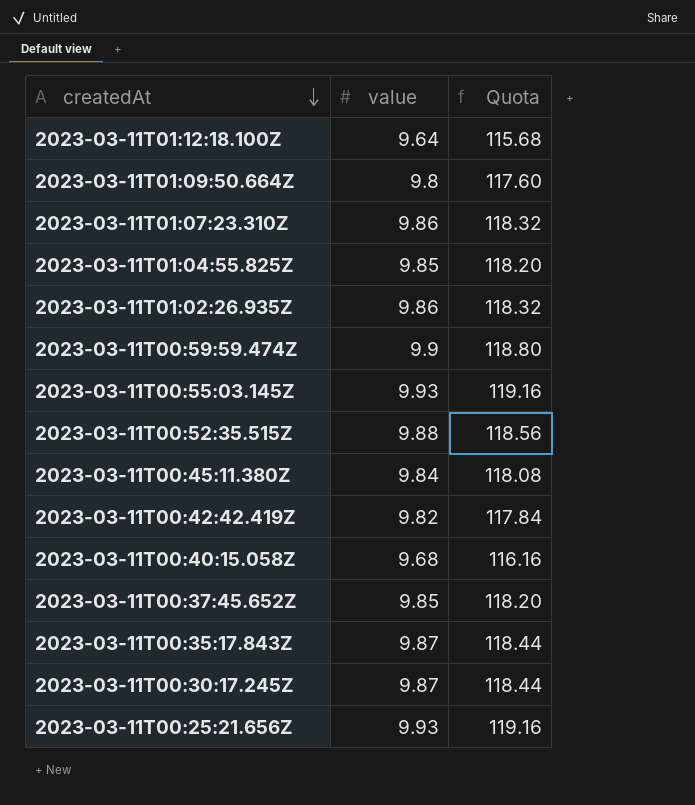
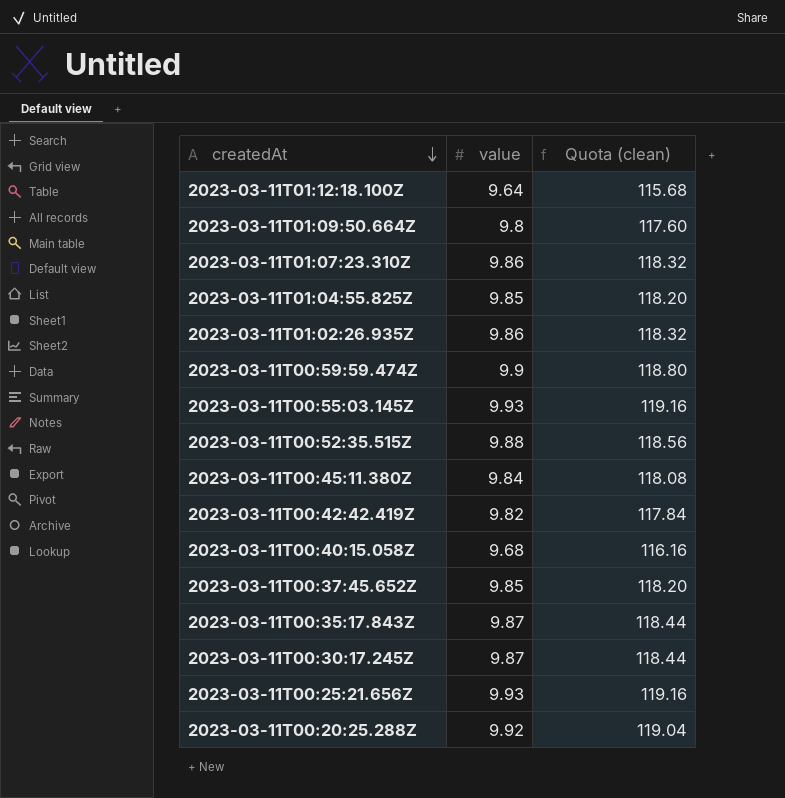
column name: Quota -> Quota (clean)
row 2023-03-11T00:20:25.288Z: none -> 9.92 | 119.04

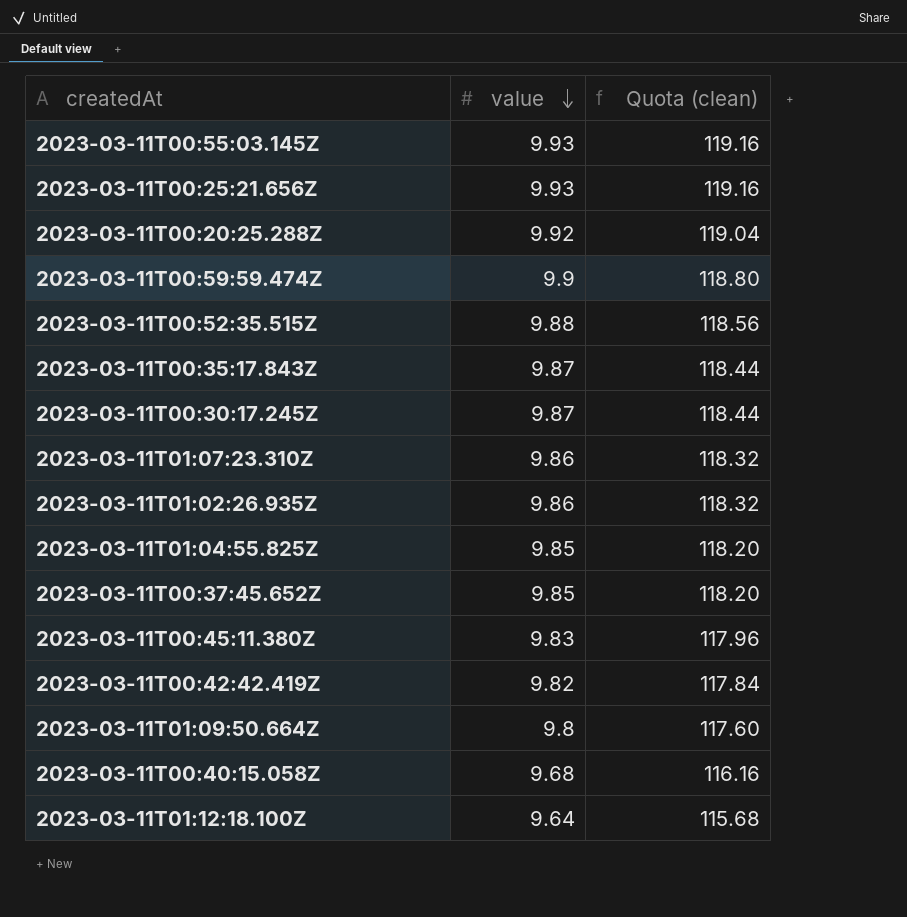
row order: createdAt descending -> value descending
2023-03-11T00:45:11.380Z | value: 9.84 -> 9.83
2023-03-11T00:45:11.380Z | Quota (clean): 118.08 -> 117.96

